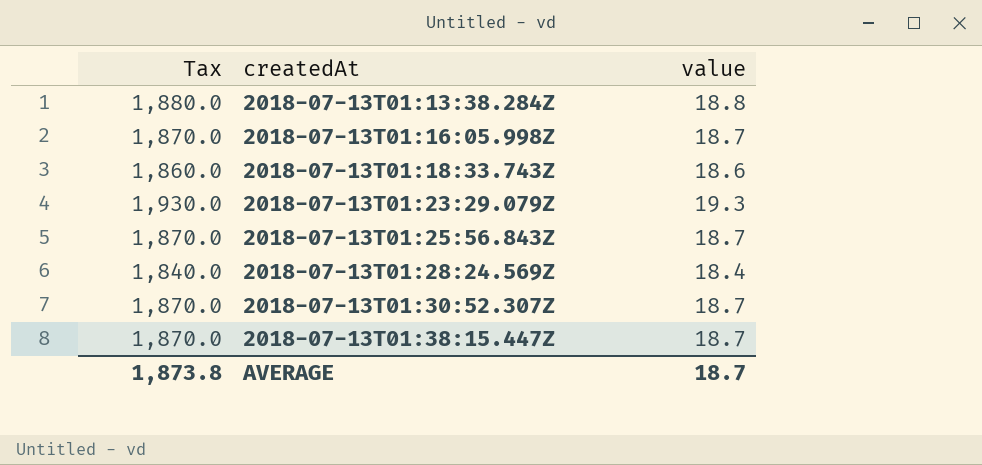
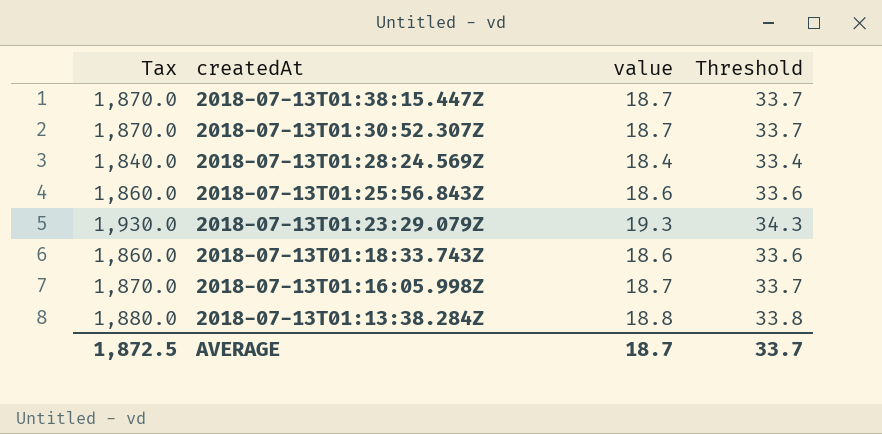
row order: createdAt ascending -> createdAt descending
column Threshold | formula: none -> [value] + 15
2018-07-13T01:25:56.843Z | Tax: 1,870.0 -> 1,860.0
2018-07-13T01:25:56.843Z | value: 18.7 -> 18.6
AVERAGE | Tax: 1,873.8 -> 1,872.5

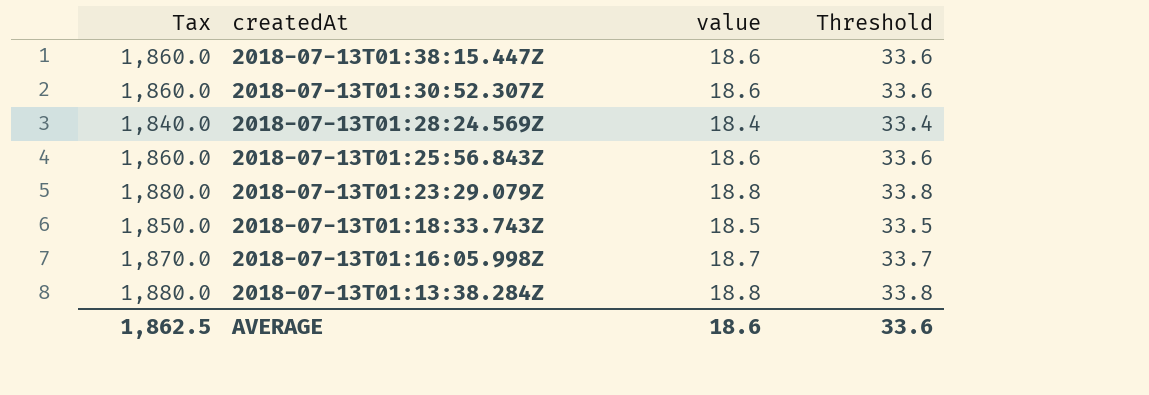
2018-07-13T01:38:15.447Z | Tax: 1,870.0 -> 1,860.0
2018-07-13T01:38:15.447Z | value: 18.7 -> 18.6
2018-07-13T01:38:15.447Z | Threshold: 33.7 -> 33.6
2018-07-13T01:30:52.307Z | Tax: 1,870.0 -> 1,860.0
2018-07-13T01:30:52.307Z | value: 18.7 -> 18.6
2018-07-13T01:30:52.307Z | Threshold: 33.7 -> 33.6
2018-07-13T01:23:29.079Z | Tax: 1,930.0 -> 1,880.0
2018-07-13T01:23:29.079Z | value: 19.3 -> 18.8
2018-07-13T01:23:29.079Z | Threshold: 34.3 -> 33.8
2018-07-13T01:18:33.743Z | Tax: 1,860.0 -> 1,850.0
2018-07-13T01:18:33.743Z | value: 18.6 -> 18.5
2018-07-13T01:18:33.743Z | Threshold: 33.6 -> 33.5
AVERAGE | Tax: 1,872.5 -> 1,862.5
AVERAGE | value: 18.7 -> 18.6
AVERAGE | Threshold: 33.7 -> 33.6

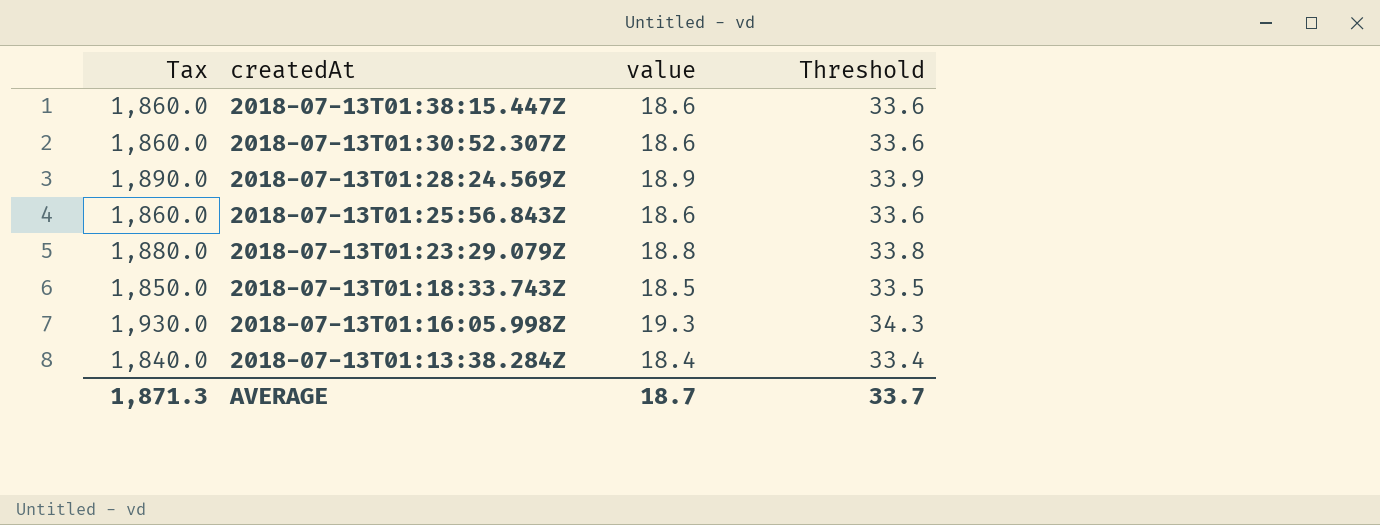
2018-07-13T01:28:24.569Z | Tax: 1,840.0 -> 1,890.0
2018-07-13T01:28:24.569Z | value: 18.4 -> 18.9
2018-07-13T01:28:24.569Z | Threshold: 33.4 -> 33.9
2018-07-13T01:16:05.998Z | Tax: 1,870.0 -> 1,930.0
2018-07-13T01:16:05.998Z | value: 18.7 -> 19.3
2018-07-13T01:16:05.998Z | Threshold: 33.7 -> 34.3
2018-07-13T01:13:38.284Z | Tax: 1,880.0 -> 1,840.0
2018-07-13T01:13:38.284Z | value: 18.8 -> 18.4
2018-07-13T01:13:38.284Z | Threshold: 33.8 -> 33.4
AVERAGE | Tax: 1,862.5 -> 1,871.3
AVERAGE | value: 18.6 -> 18.7
AVERAGE | Threshold: 33.6 -> 33.7

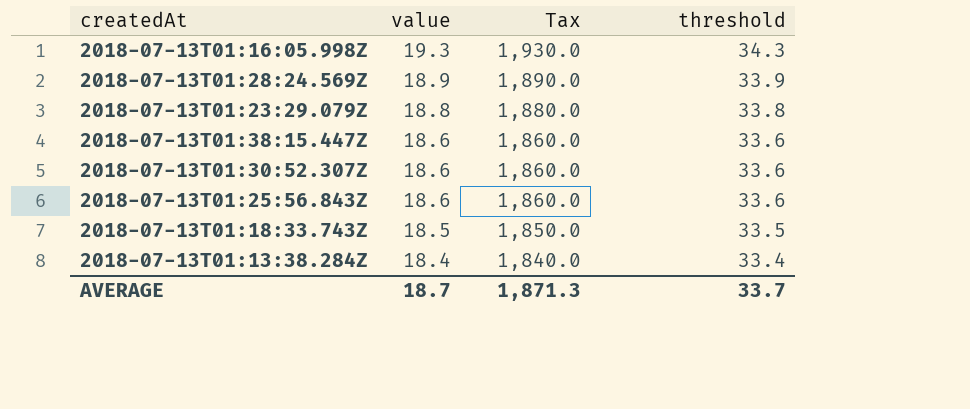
row order: createdAt descending -> value descending
column Tax | position: 1 -> 3
column name: Threshold -> threshold

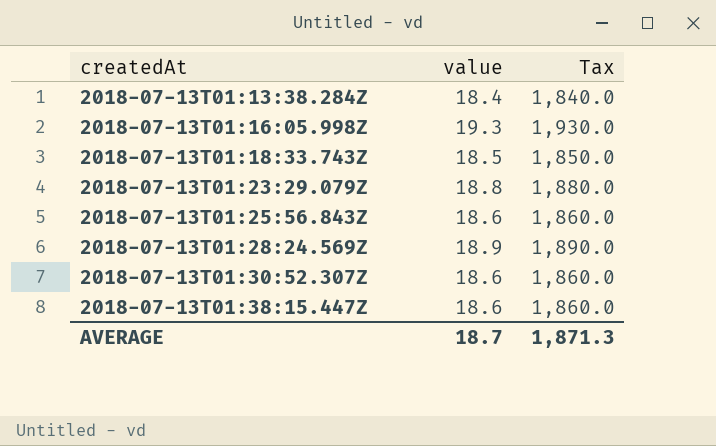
row order: value descending -> createdAt ascending
column threshold | formula: [value] + 15 -> none

